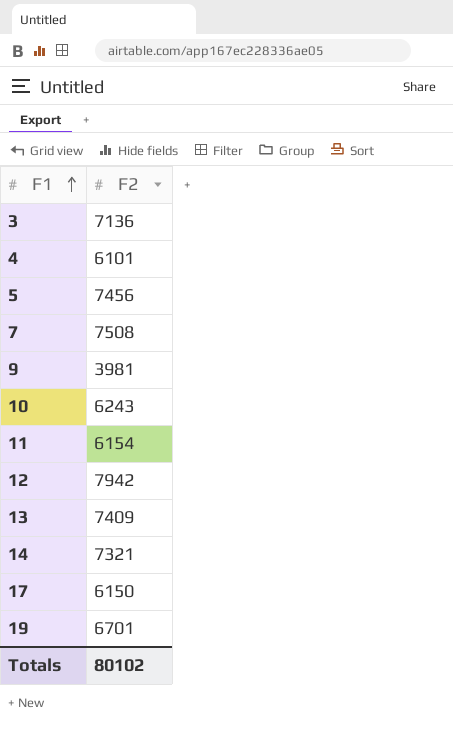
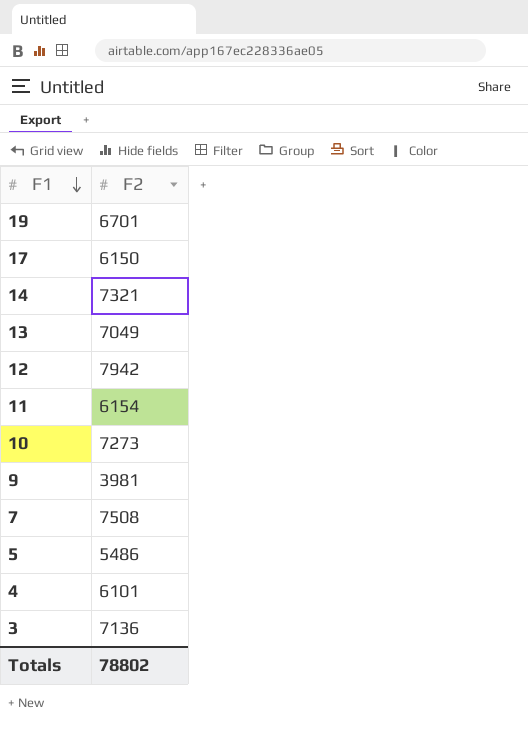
row order: F1 ascending -> F1 descending
13 | F2: 7409 -> 7049
10 | F2: 6243 -> 7273
5 | F2: 7456 -> 5486
Totals | F2: 80102 -> 78802

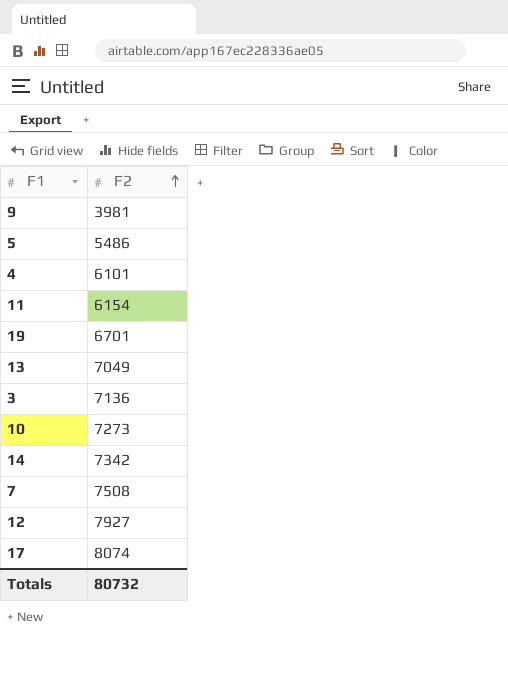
row order: F1 descending -> F2 ascending
14 | F2: 7321 -> 7342
12 | F2: 7942 -> 7927
17 | F2: 6150 -> 8074
Totals | F2: 78802 -> 80732

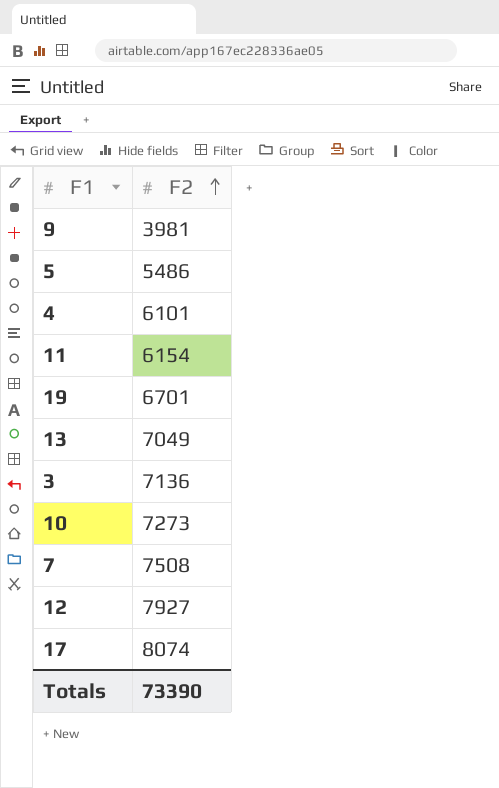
row 14: 7342 -> none
Totals | F2: 80732 -> 73390

